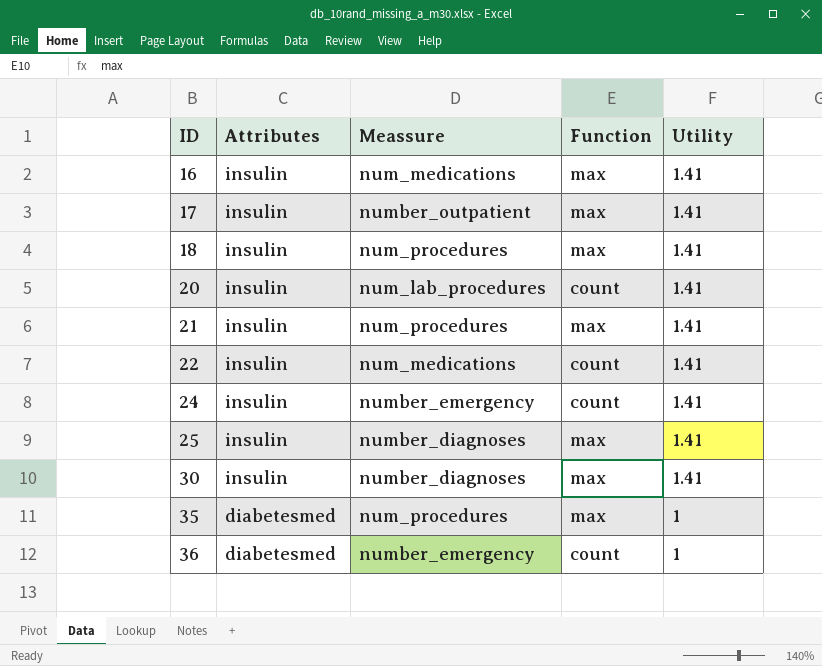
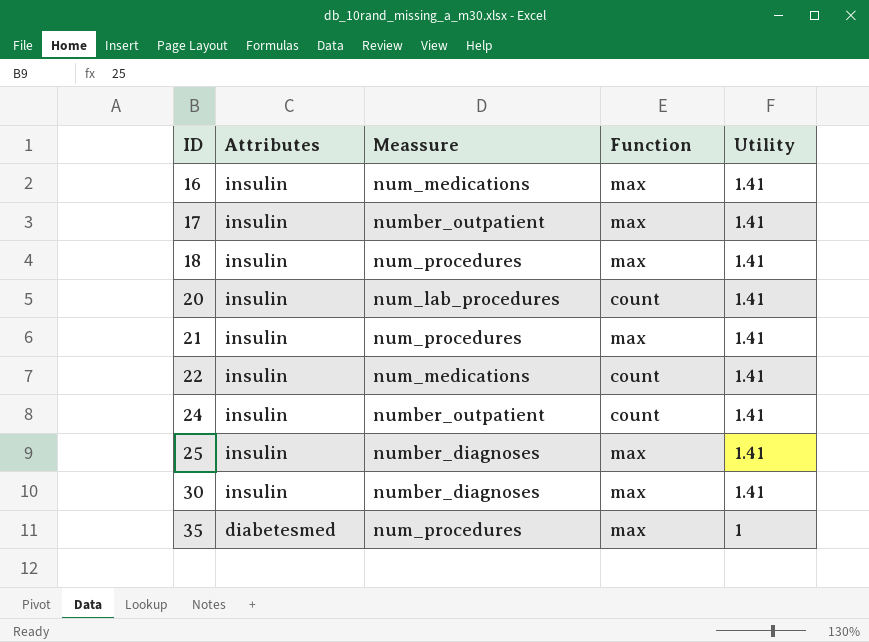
row 36: diabetesmed | number_emergency | count | 1 -> none
24 | Meassure: number_emergency -> number_outpatient

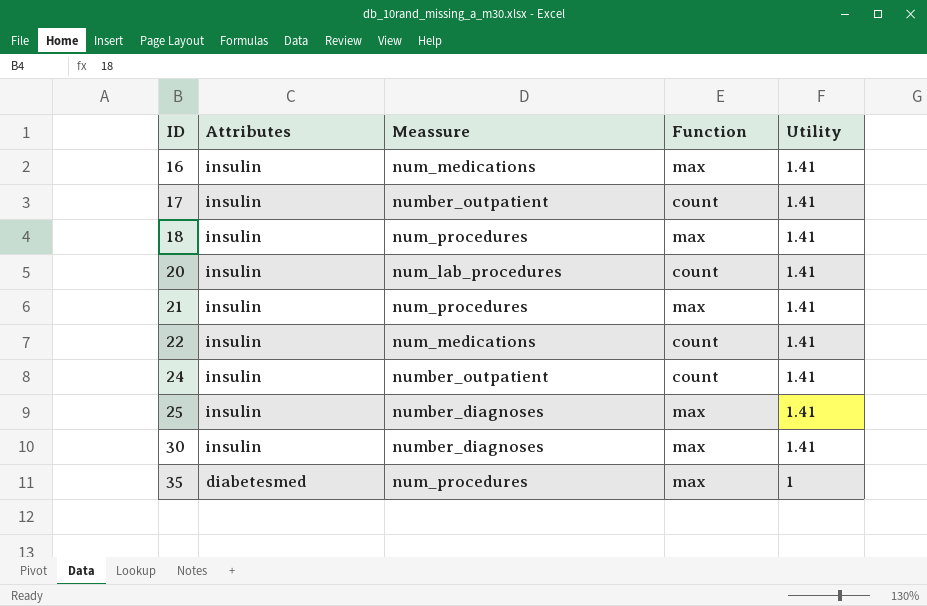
17 | Function: max -> count

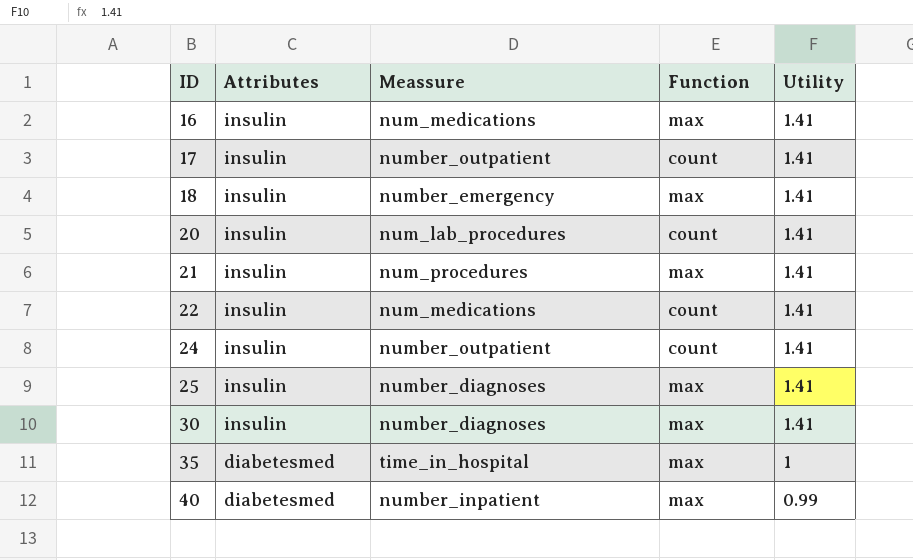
18 | Meassure: num_procedures -> number_emergency
35 | Meassure: num_procedures -> time_in_hospital
row 40: none -> diabetesmed | number_inpatient | max | 0.99

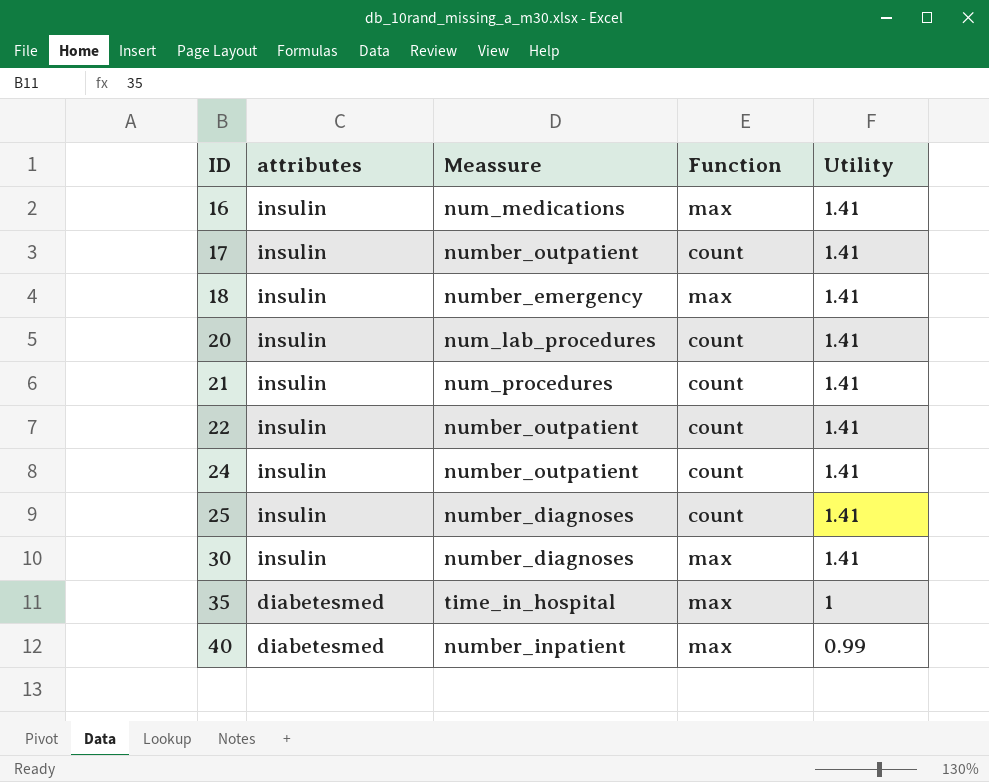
column name: Attributes -> attributes
21 | Function: max -> count
22 | Meassure: num_medications -> number_outpatient
25 | Function: max -> count

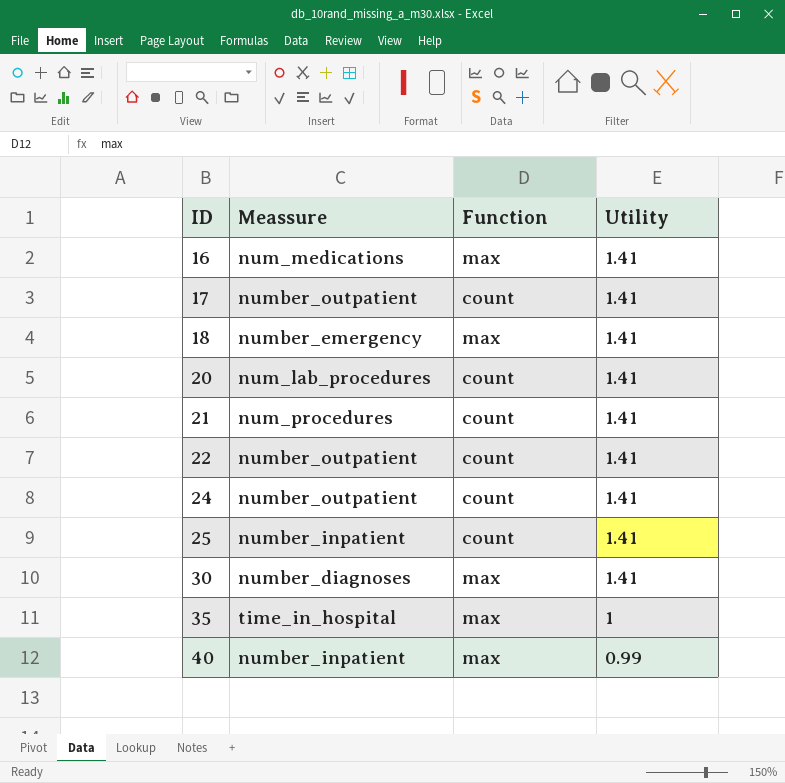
column attributes | position: 2 -> none
25 | Meassure: number_diagnoses -> number_inpatient

